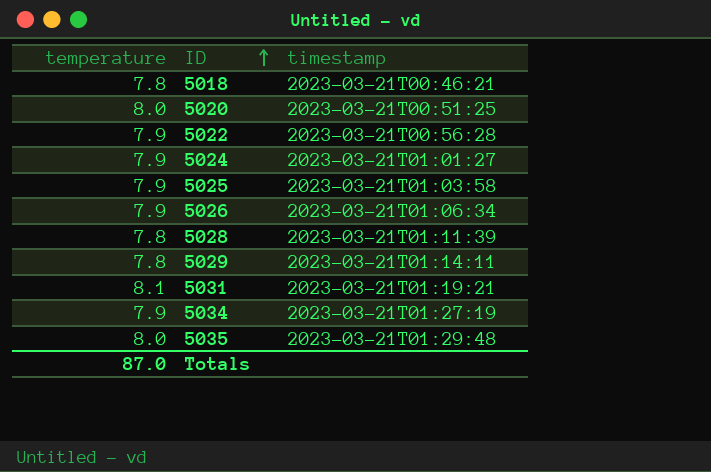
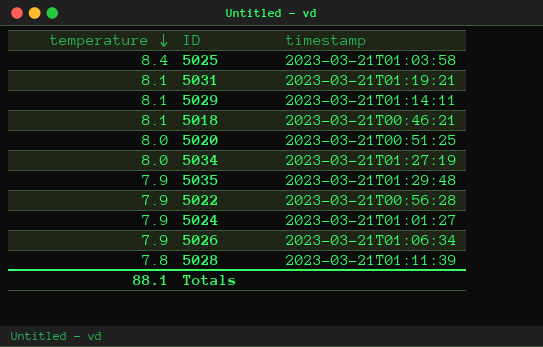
row order: ID ascending -> temperature descending
5025 | temperature: 7.9 -> 8.4
5029 | temperature: 7.8 -> 8.1
5018 | temperature: 7.8 -> 8.1
5034 | temperature: 7.9 -> 8.0
5035 | temperature: 8.0 -> 7.9
Totals | temperature: 87.0 -> 88.1

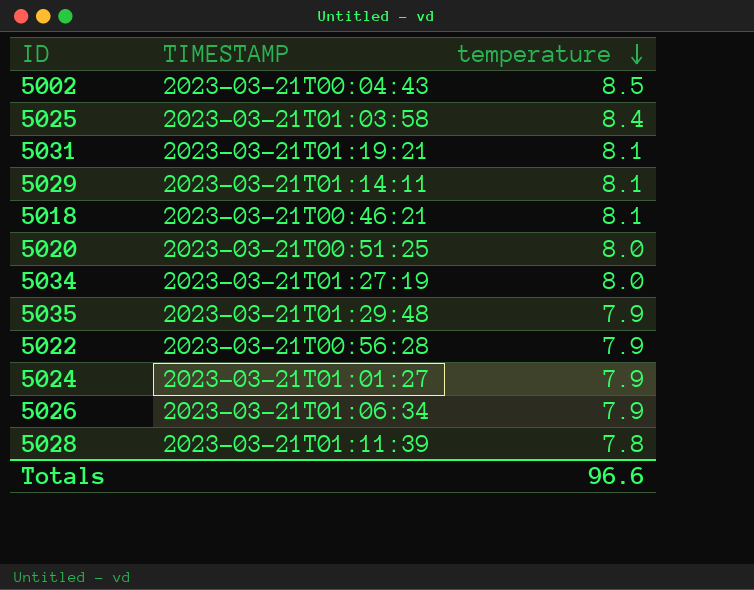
column name: timestamp -> TIMESTAMP
column temperature | position: 1 -> 3
row 5002: none -> 2023-03-21T00:04:43 | 8.5
Totals | temperature: 88.1 -> 96.6

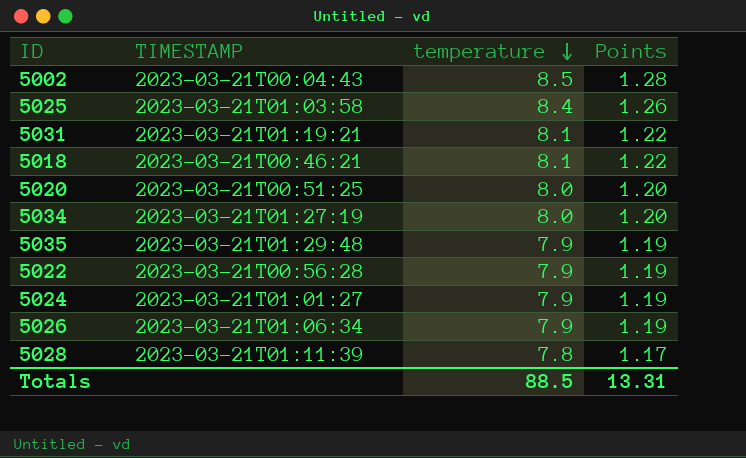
column Points | formula: none -> [temperature] * 0.15
row 5029: 2023-03-21T01:14:11 | 8.1 -> none
Totals | temperature: 96.6 -> 88.5

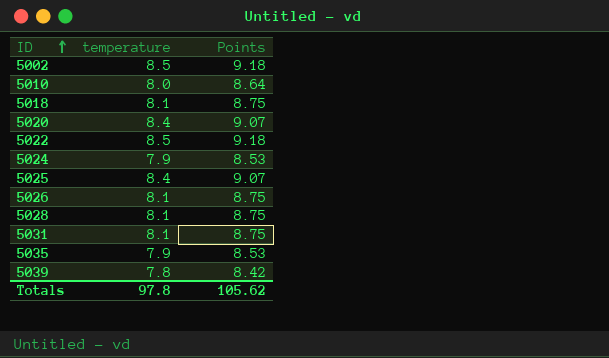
row order: temperature descending -> ID ascending
column TIMESTAMP | position: 2 -> none
column Points | formula: [temperature] * 0.15 -> [temperature] * 1.08
row 5034: 2023-03-21T01:27:19 | 8.0 | 1.20 -> none
row 5010: none -> 8.0 | 8.64
5020 | temperature: 8.0 -> 8.4
5022 | temperature: 7.9 -> 8.5
5026 | temperature: 7.9 -> 8.1
5028 | temperature: 7.8 -> 8.1
row 5039: none -> 7.8 | 8.42
Totals | temperature: 88.5 -> 97.8
Totals | Points: 13.31 -> 105.62

